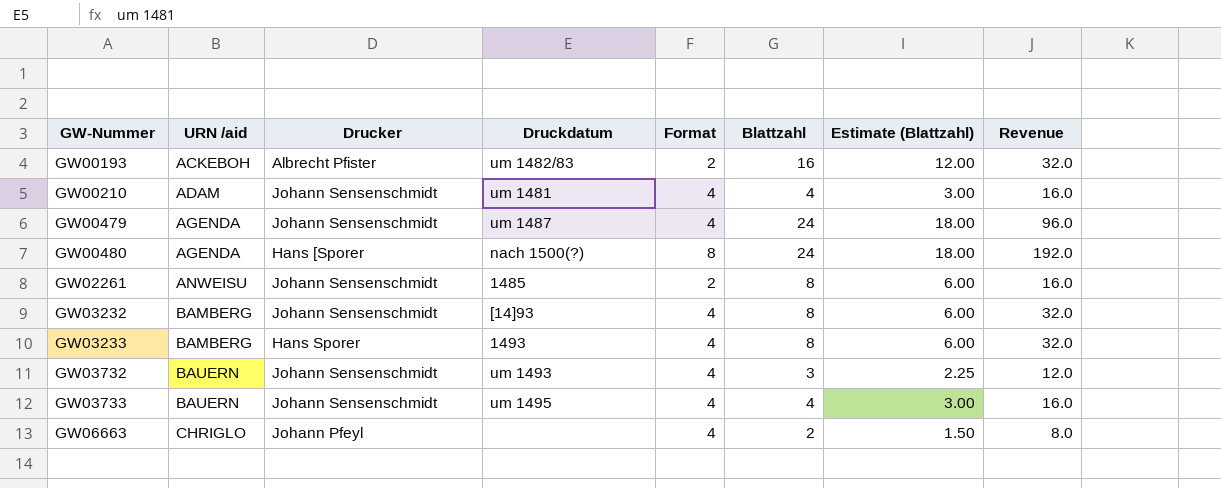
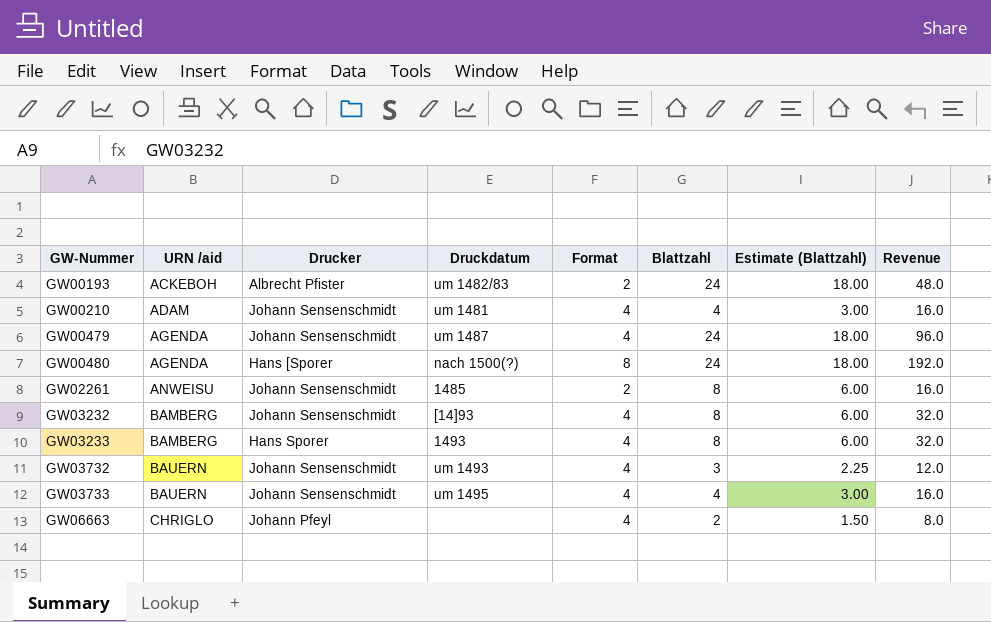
GW00193 | Blattzahl: 16 -> 24
GW00193 | Estimate (Blattzahl): 12.00 -> 18.00
GW00193 | Revenue: 32.0 -> 48.0

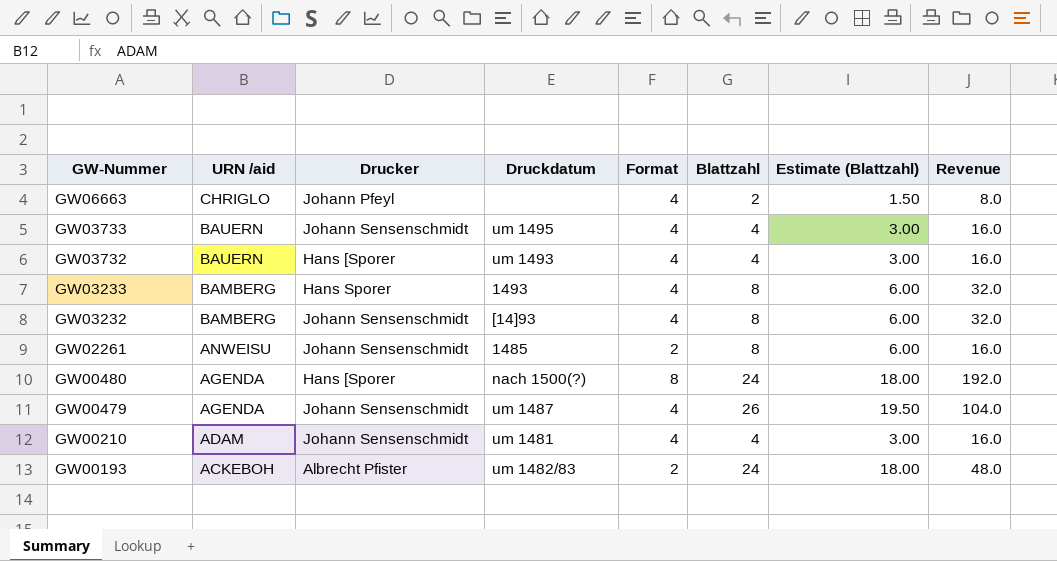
row order: GW-Nummer ascending -> GW-Nummer descending
GW03732 | Drucker: Johann Sensenschmidt -> Hans [Sporer
GW03732 | Blattzahl: 3 -> 4
GW03732 | Estimate (Blattzahl): 2.25 -> 3.00
GW03732 | Revenue: 12.0 -> 16.0
GW00479 | Blattzahl: 24 -> 26
GW00479 | Estimate (Blattzahl): 18.00 -> 19.50
GW00479 | Revenue: 96.0 -> 104.0

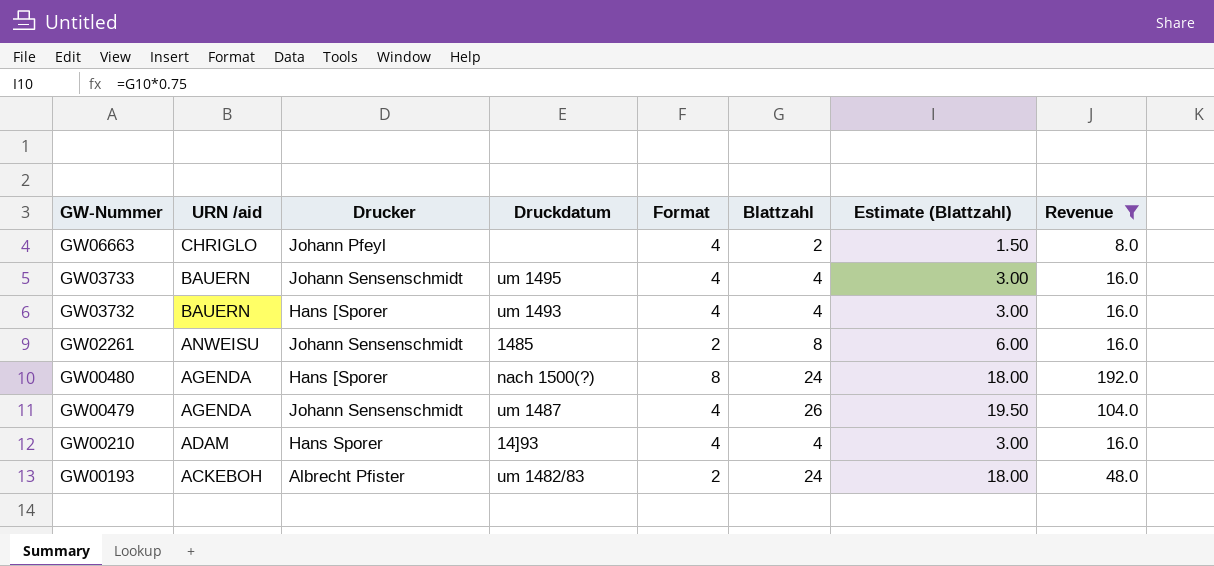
filter: none -> Revenue != 32.0
GW00210 | Drucker: Johann Sensenschmidt -> Hans Sporer
GW00210 | Druckdatum: um 1481 -> 14]93

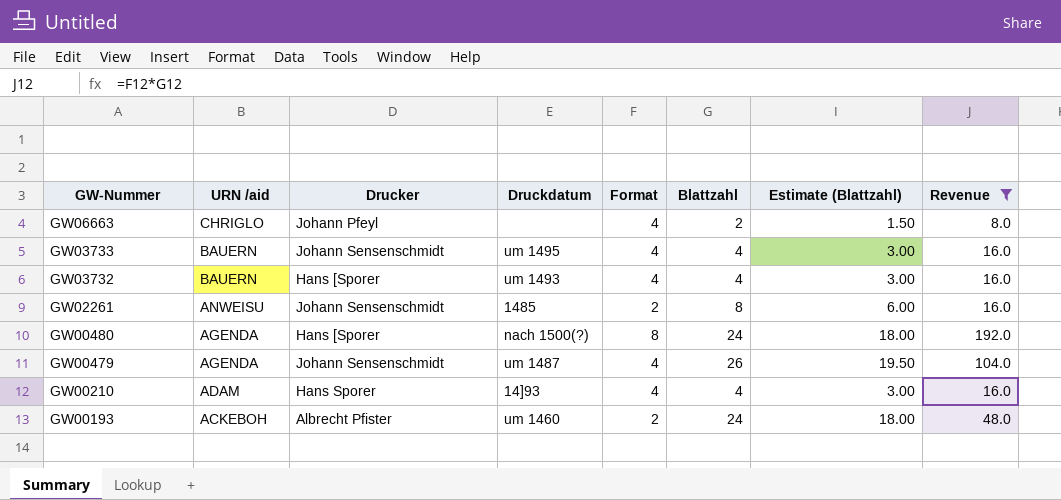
GW00193 | Druckdatum: um 1482/83 -> um 1460

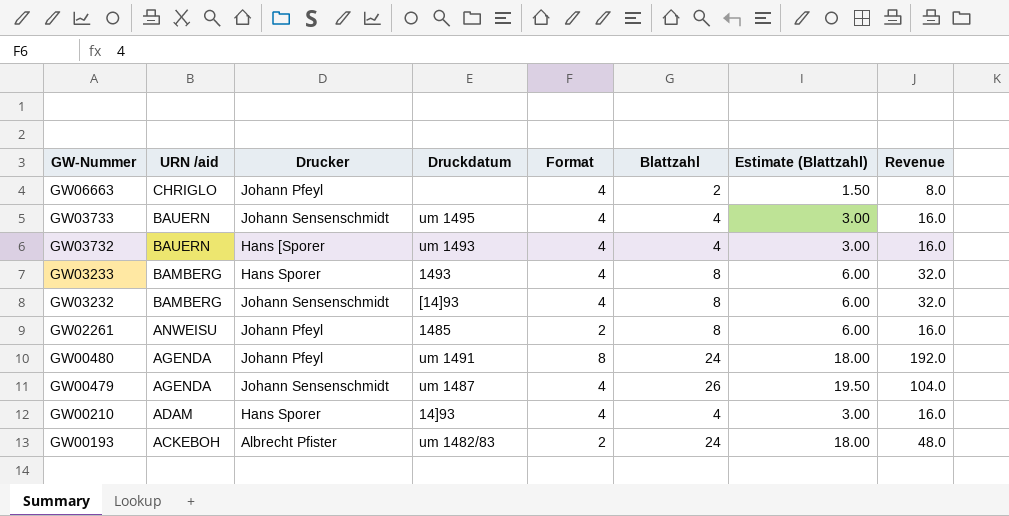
filter: Revenue != 32.0 -> none
GW02261 | Drucker: Johann Sensenschmidt -> Johann Pfeyl
GW00480 | Drucker: Hans [Sporer -> Johann Pfeyl
GW00480 | Druckdatum: nach 1500(?) -> um 1491
GW00193 | Druckdatum: um 1460 -> um 1482/83

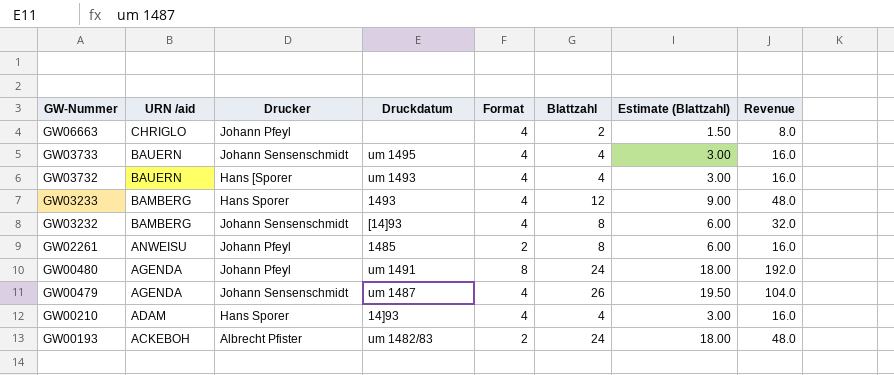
GW03233 | Blattzahl: 8 -> 12
GW03233 | Estimate (Blattzahl): 6.00 -> 9.00
GW03233 | Revenue: 32.0 -> 48.0

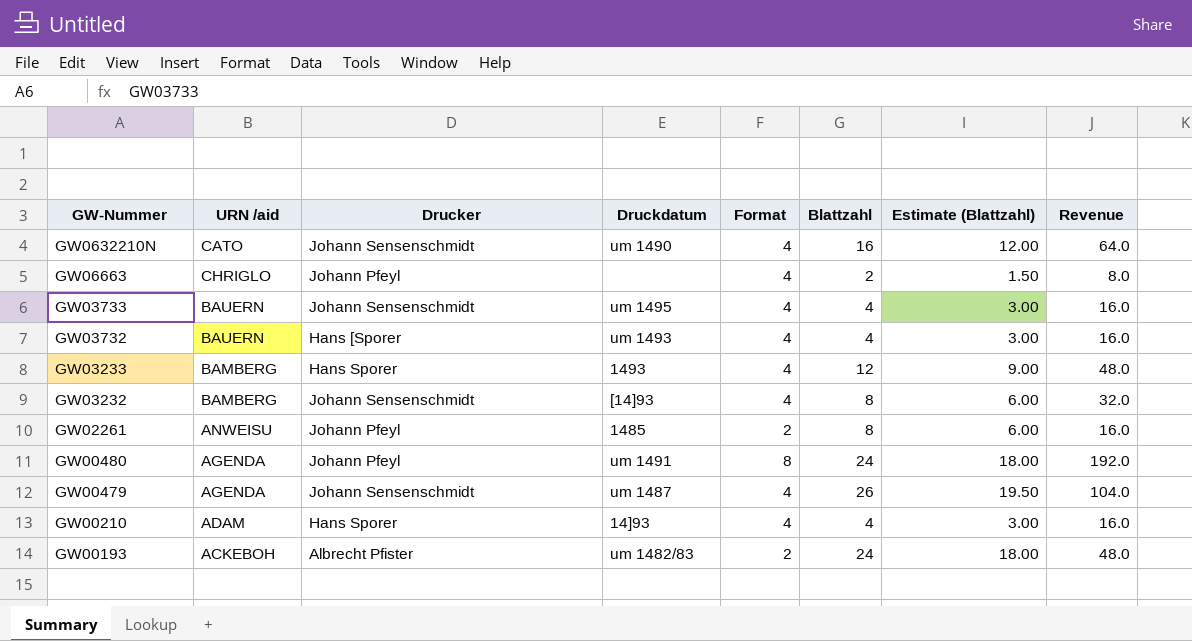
row GW0632210N: none -> CATO | Johann Sensenschmidt | um 1490 | 4 | 16 | 12.00 | 64.0

